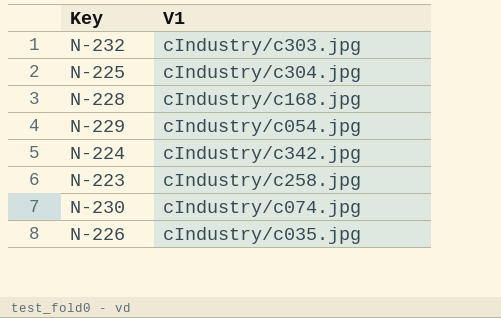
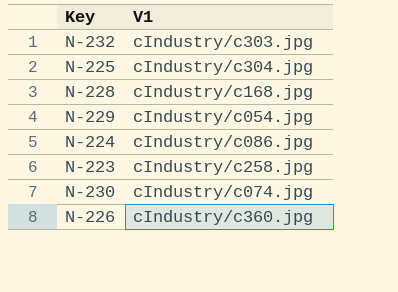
N-224 | V1: cIndustry/c342.jpg -> cIndustry/c086.jpg
N-226 | V1: cIndustry/c035.jpg -> cIndustry/c360.jpg

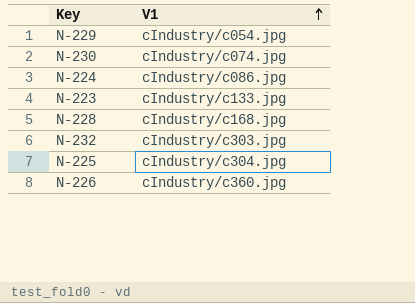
row order: none -> V1 ascending
N-223 | V1: cIndustry/c258.jpg -> cIndustry/c133.jpg

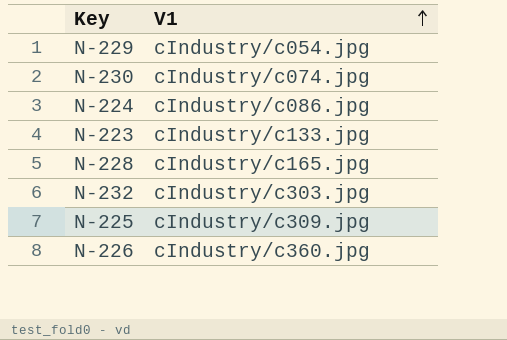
N-228 | V1: cIndustry/c168.jpg -> cIndustry/c165.jpg
N-225 | V1: cIndustry/c304.jpg -> cIndustry/c309.jpg

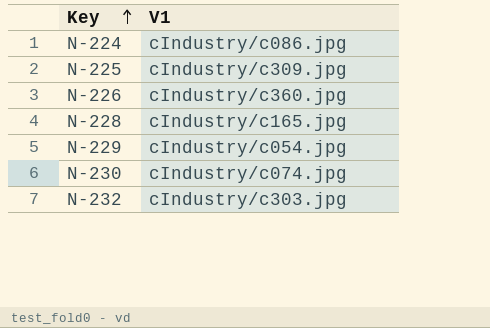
row order: V1 ascending -> Key ascending
row N-223: cIndustry/c133.jpg -> none

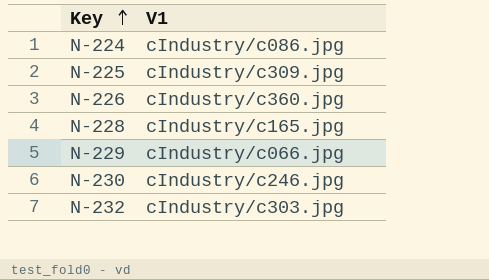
N-229 | V1: cIndustry/c054.jpg -> cIndustry/c066.jpg
N-230 | V1: cIndustry/c074.jpg -> cIndustry/c246.jpg

